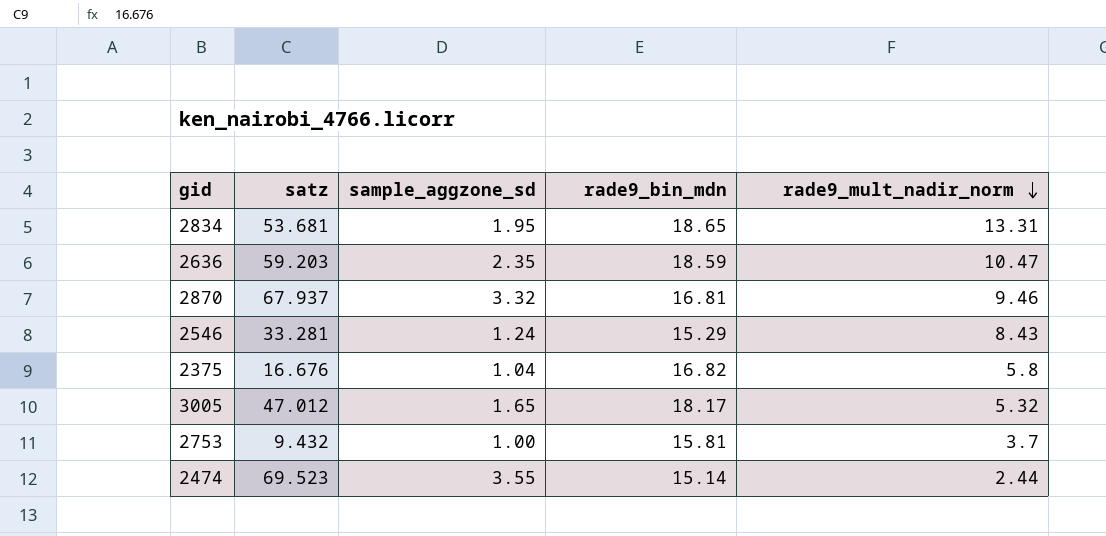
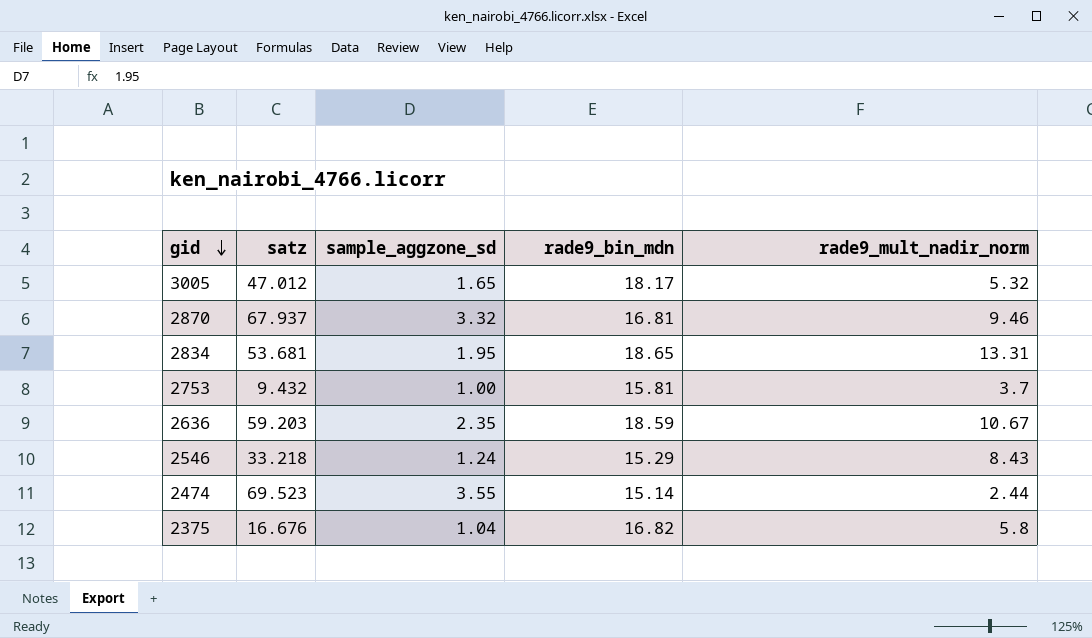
row order: rade9_mult_nadir_norm descending -> gid descending
2636 | rade9_mult_nadir_norm: 10.47 -> 10.67
2546 | satz: 33.281 -> 33.218

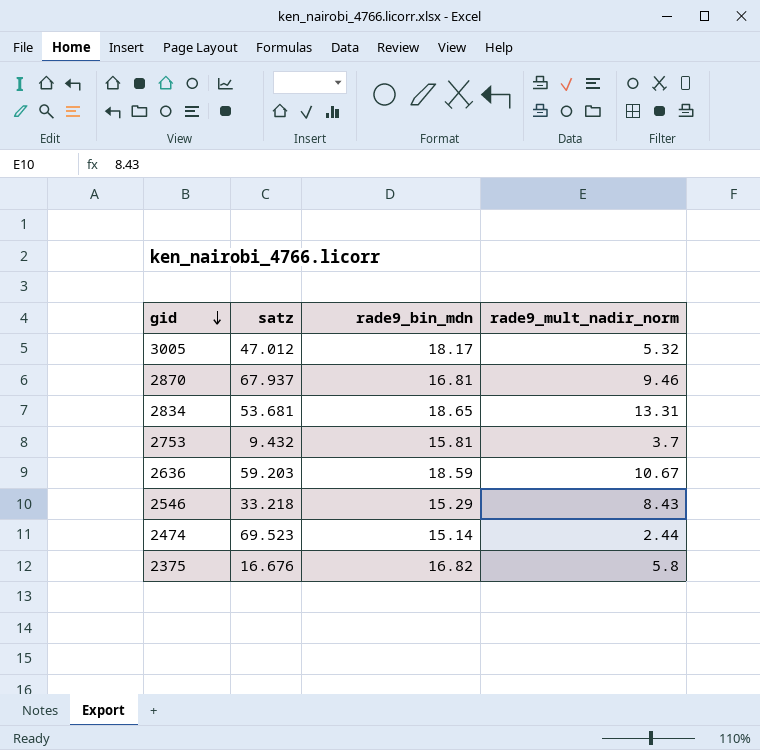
column sample_aggzone_sd | position: 3 -> none

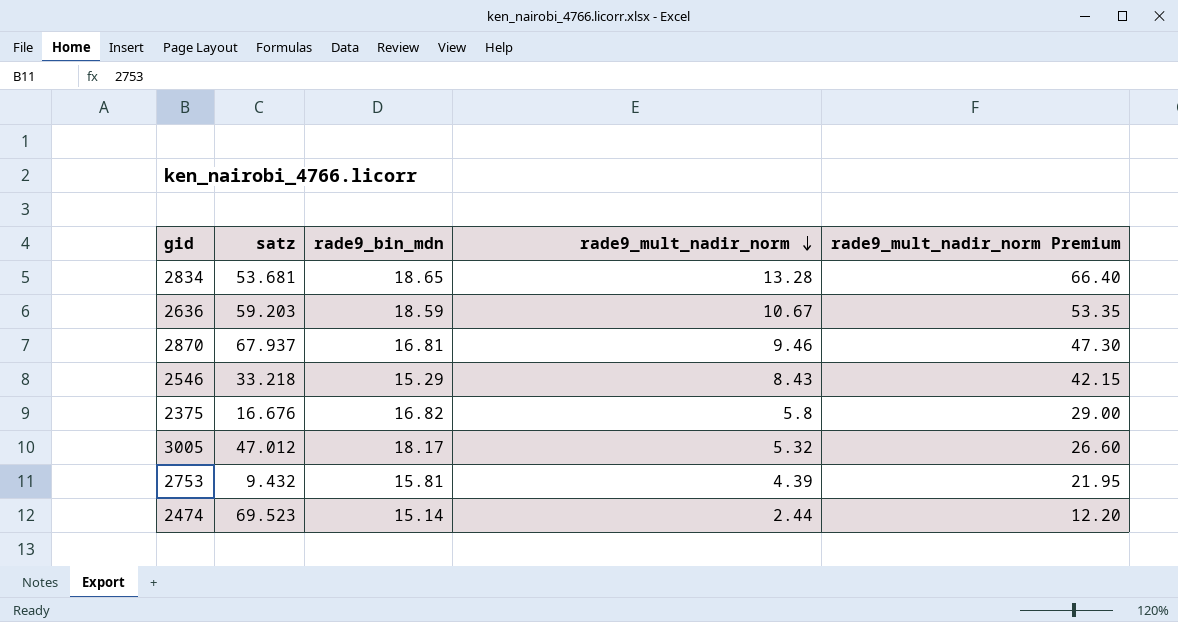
row order: gid descending -> rade9_mult_nadir_norm descending
column rade9_mult_nadir_norm Premium | formula: none -> [rade9_mult_nadir_norm] * 5
2834 | rade9_mult_nadir_norm: 13.31 -> 13.28
2753 | rade9_mult_nadir_norm: 3.7 -> 4.39

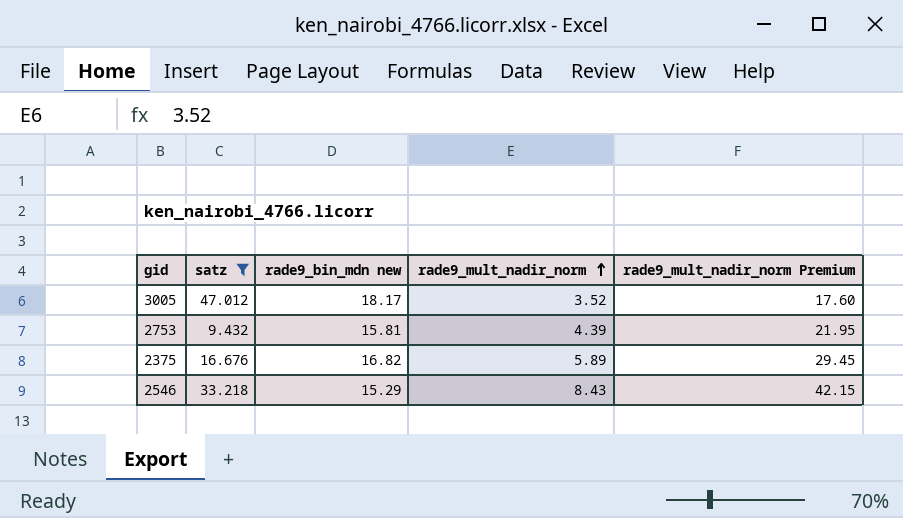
filter: none -> satz <= 47.012
row order: rade9_mult_nadir_norm descending -> rade9_mult_nadir_norm ascending
column name: rade9_bin_mdn -> rade9_bin_mdn new
3005 | rade9_mult_nadir_norm: 5.32 -> 3.52
3005 | rade9_mult_nadir_norm Premium: 26.60 -> 17.60
2375 | rade9_mult_nadir_norm: 5.8 -> 5.89
2375 | rade9_mult_nadir_norm Premium: 29.00 -> 29.45

